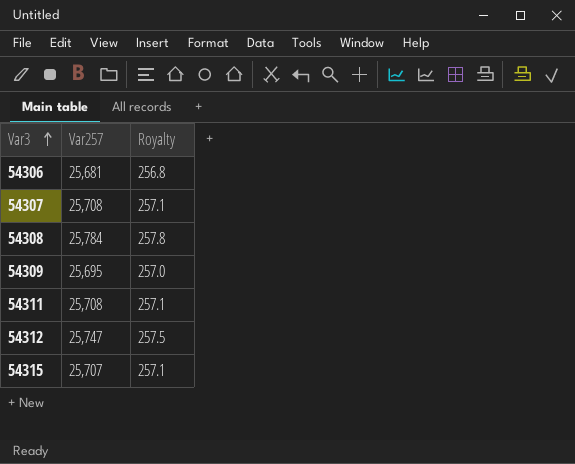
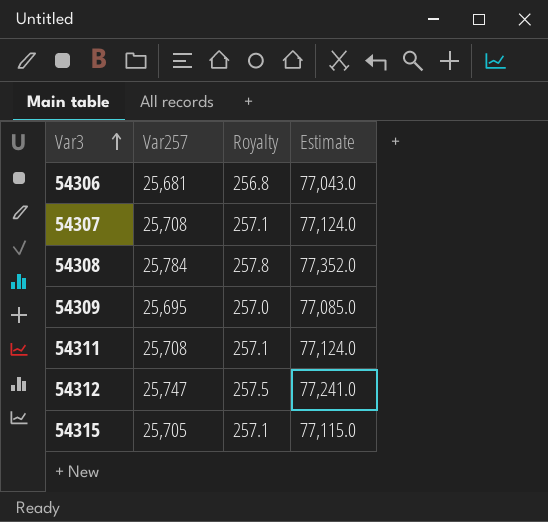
column Estimate | formula: none -> [Var257] * 3
54315 | Var257: 25,707 -> 25,705

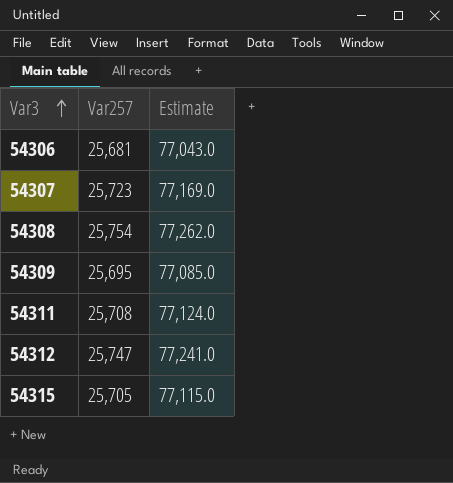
column Royalty | formula: [Var257] * 0.01 -> none
54307 | Var257: 25,708 -> 25,723
54307 | Estimate: 77,124.0 -> 77,169.0
54308 | Var257: 25,784 -> 25,754
54308 | Estimate: 77,352.0 -> 77,262.0

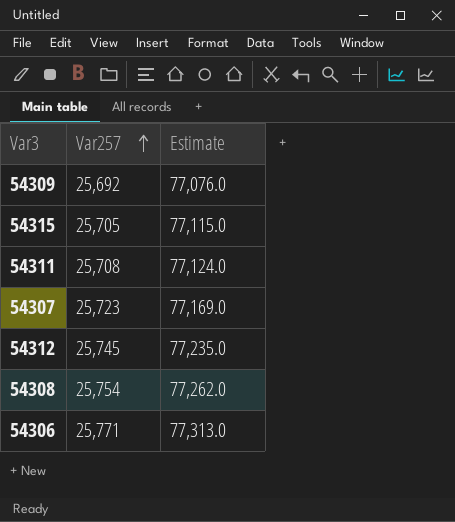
row order: Var3 ascending -> Var257 ascending
54309 | Var257: 25,695 -> 25,692
54309 | Estimate: 77,085.0 -> 77,076.0
54312 | Var257: 25,747 -> 25,745
54312 | Estimate: 77,241.0 -> 77,235.0
54306 | Var257: 25,681 -> 25,771
54306 | Estimate: 77,043.0 -> 77,313.0

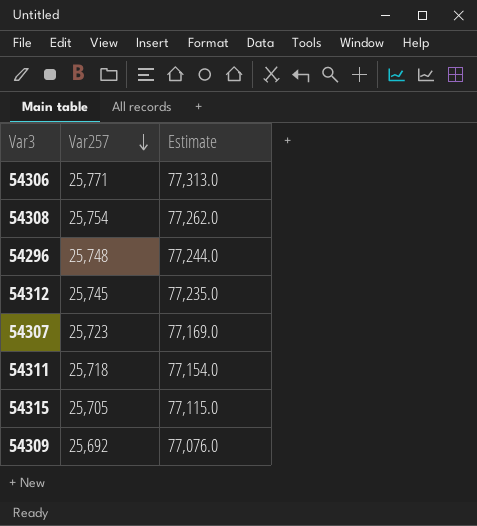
row order: Var257 ascending -> Var257 descending
row 54296: none -> 25,748 | 77,244.0
54311 | Var257: 25,708 -> 25,718
54311 | Estimate: 77,124.0 -> 77,154.0

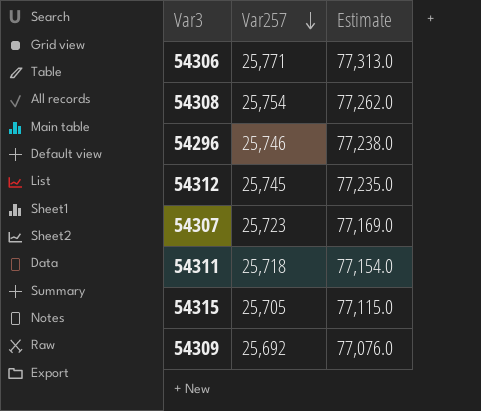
54296 | Var257: 25,748 -> 25,746
54296 | Estimate: 77,244.0 -> 77,238.0

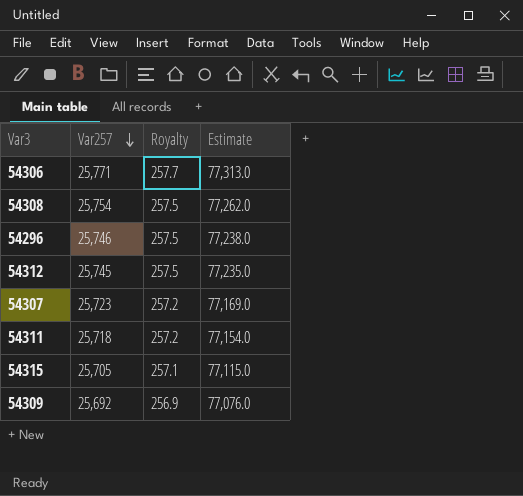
column Royalty | formula: none -> [Var257] * 0.01

